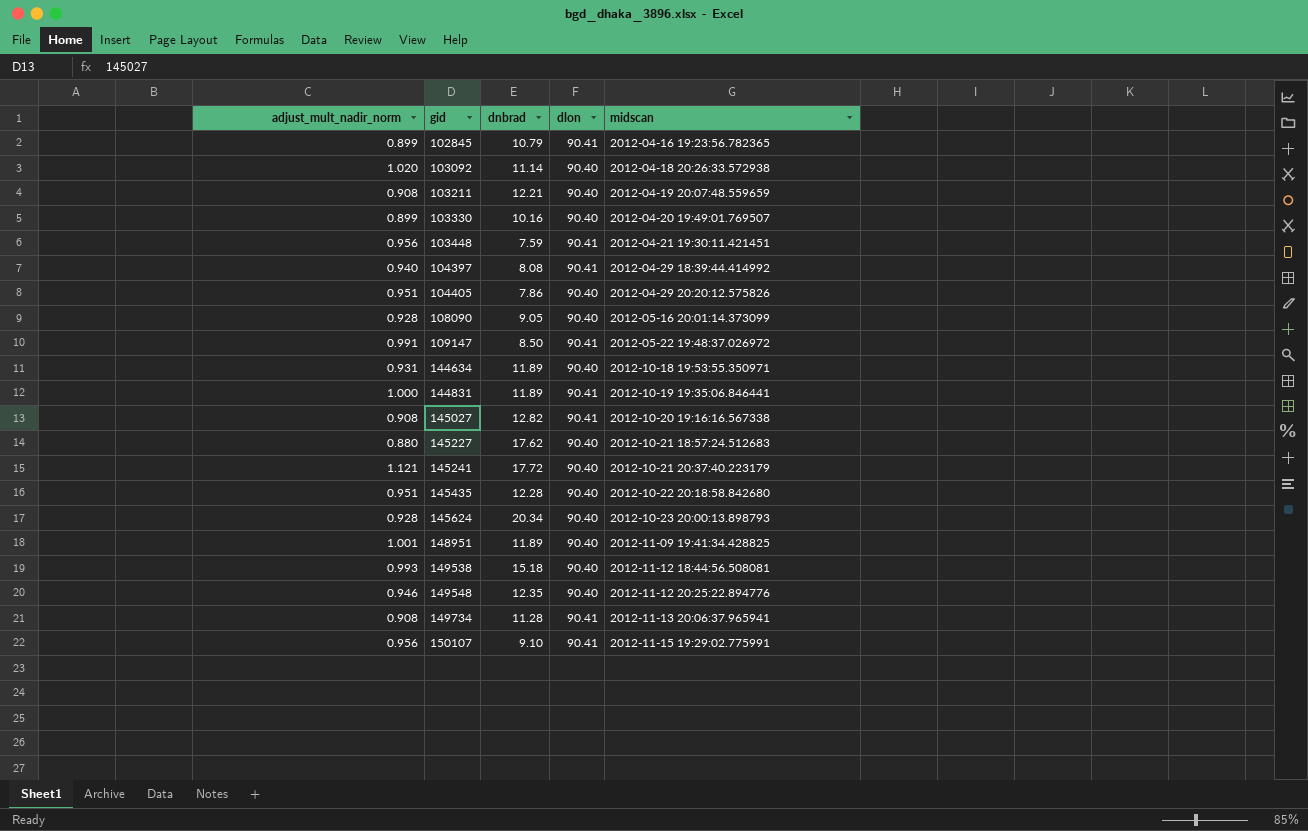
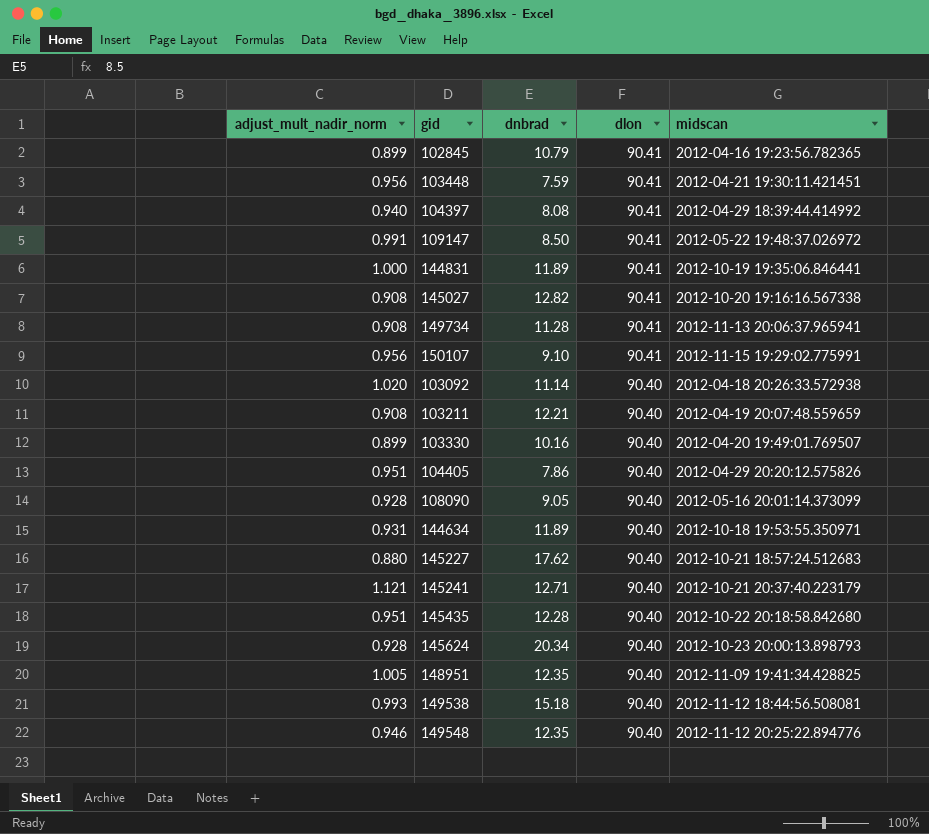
row order: gid ascending -> dlon descending
145241 | dnbrad: 17.72 -> 12.71
148951 | adjust_mult_nadir_norm: 1.001 -> 1.005
148951 | dnbrad: 11.89 -> 12.35

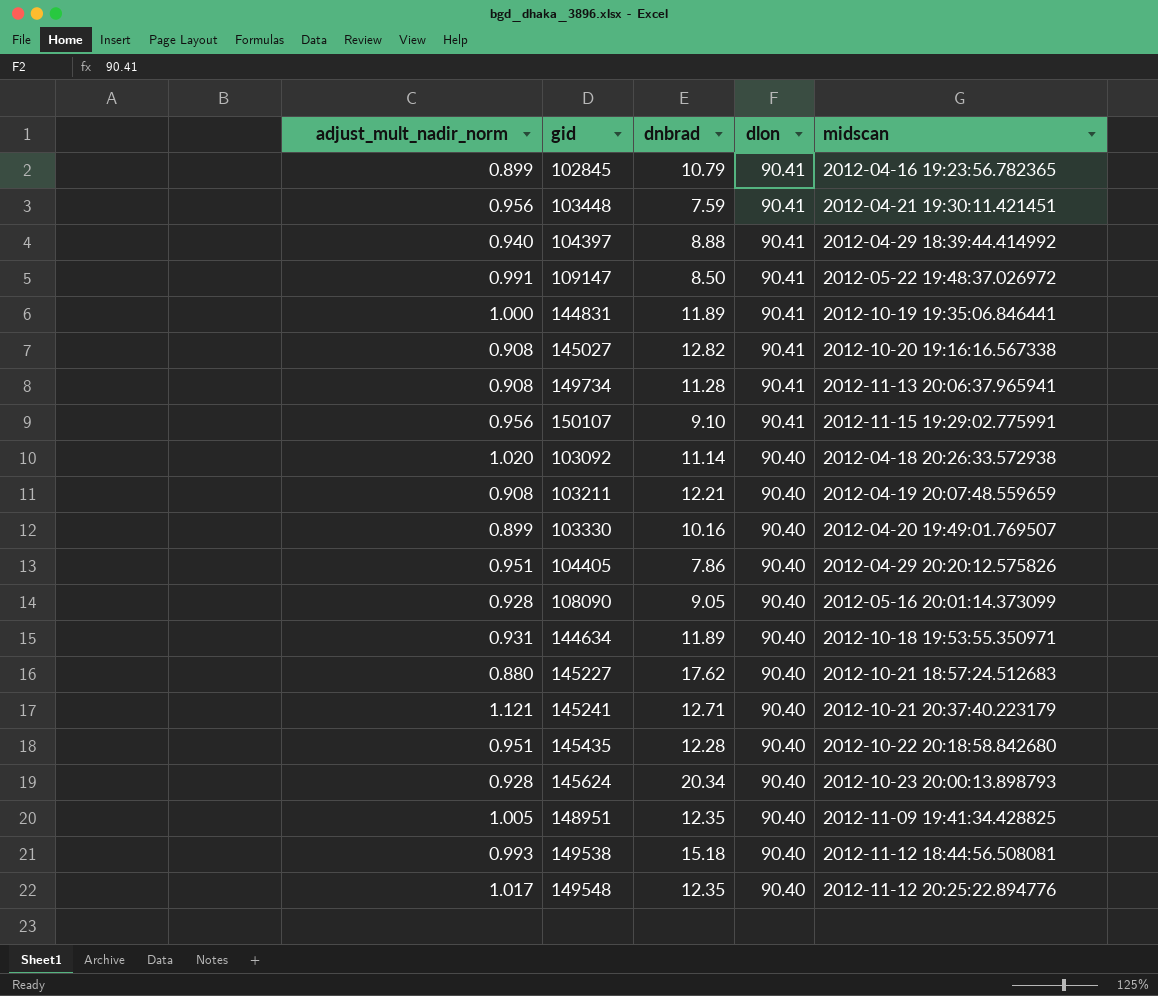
104397 | dnbrad: 8.08 -> 8.88
149548 | adjust_mult_nadir_norm: 0.946 -> 1.017

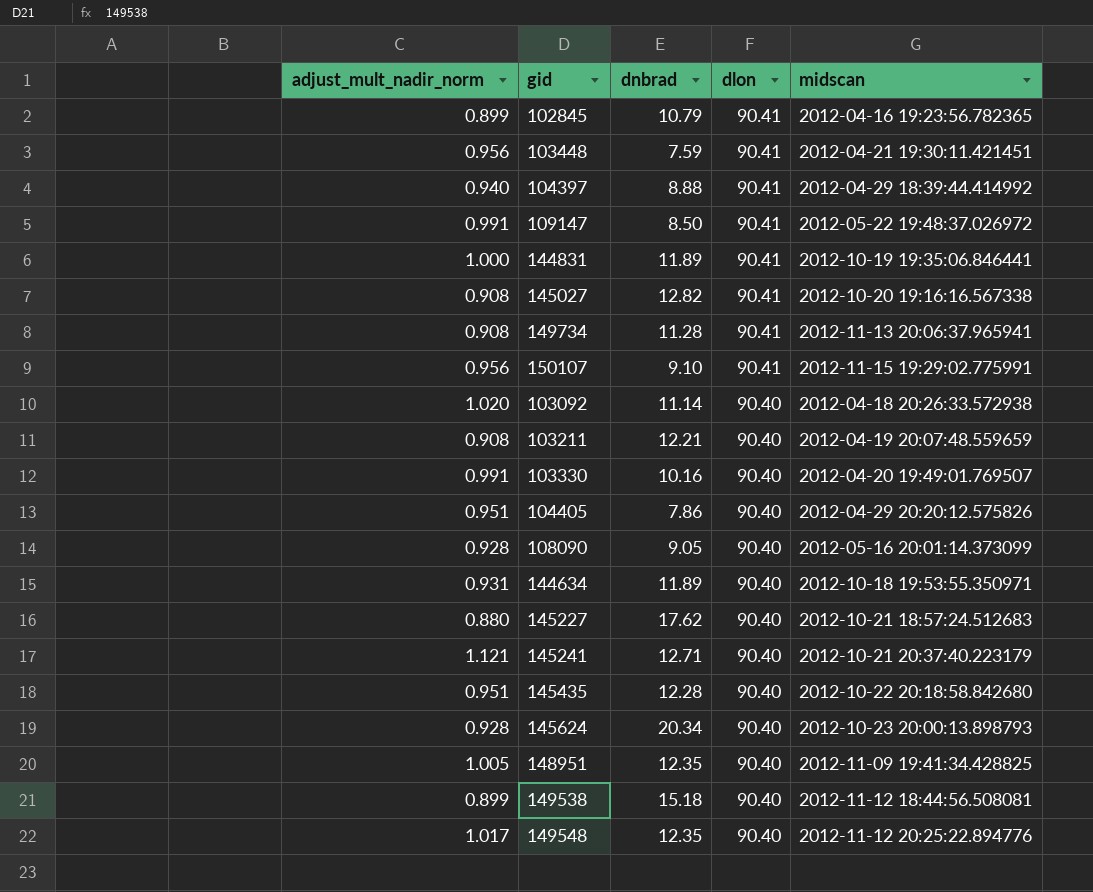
103330 | adjust_mult_nadir_norm: 0.899 -> 0.991
149538 | adjust_mult_nadir_norm: 0.993 -> 0.899

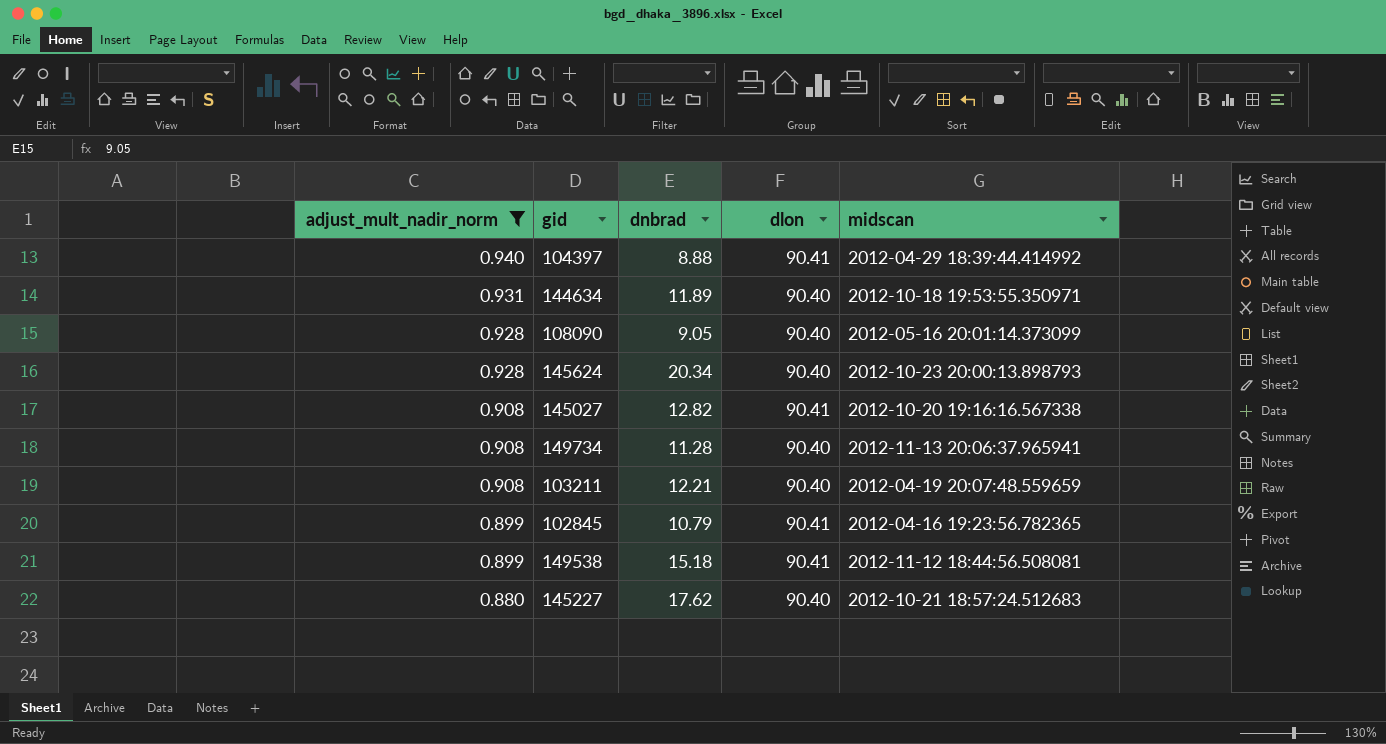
filter: none -> adjust_mult_nadir_norm <= 0.940
row order: dlon descending -> adjust_mult_nadir_norm descending
149734 | dlon: 90.41 -> 90.40
149538 | dlon: 90.40 -> 90.41

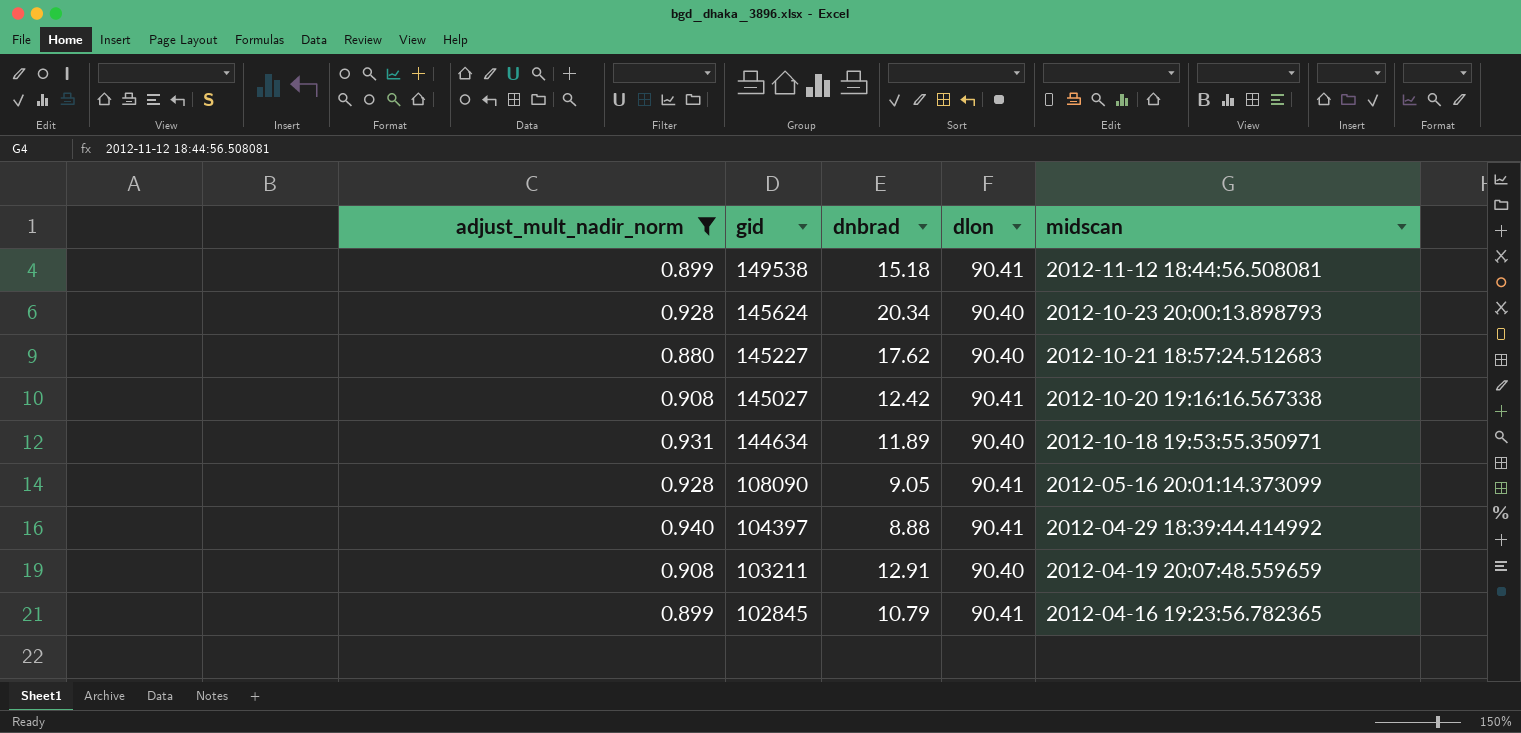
row order: adjust_mult_nadir_norm descending -> gid descending
row 149734: 0.908 | 11.28 | 90.40 | 2012-11-13 20:06:37.965941 -> none
145027 | dnbrad: 12.82 -> 12.42
108090 | dlon: 90.40 -> 90.41
103211 | dnbrad: 12.21 -> 12.91

